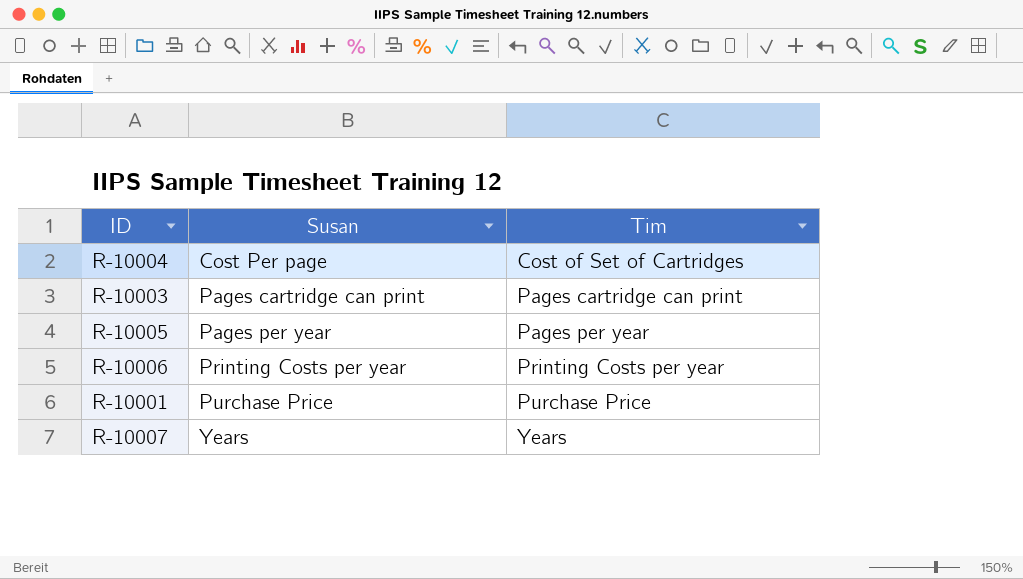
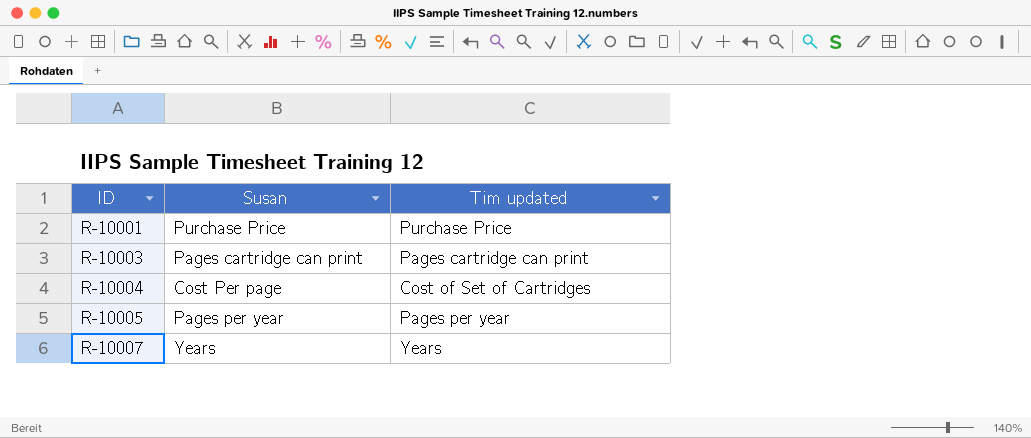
row order: Susan ascending -> ID ascending
column name: Tim -> Tim updated
row R-10006: Printing Costs per year | Printing Costs per year -> none

